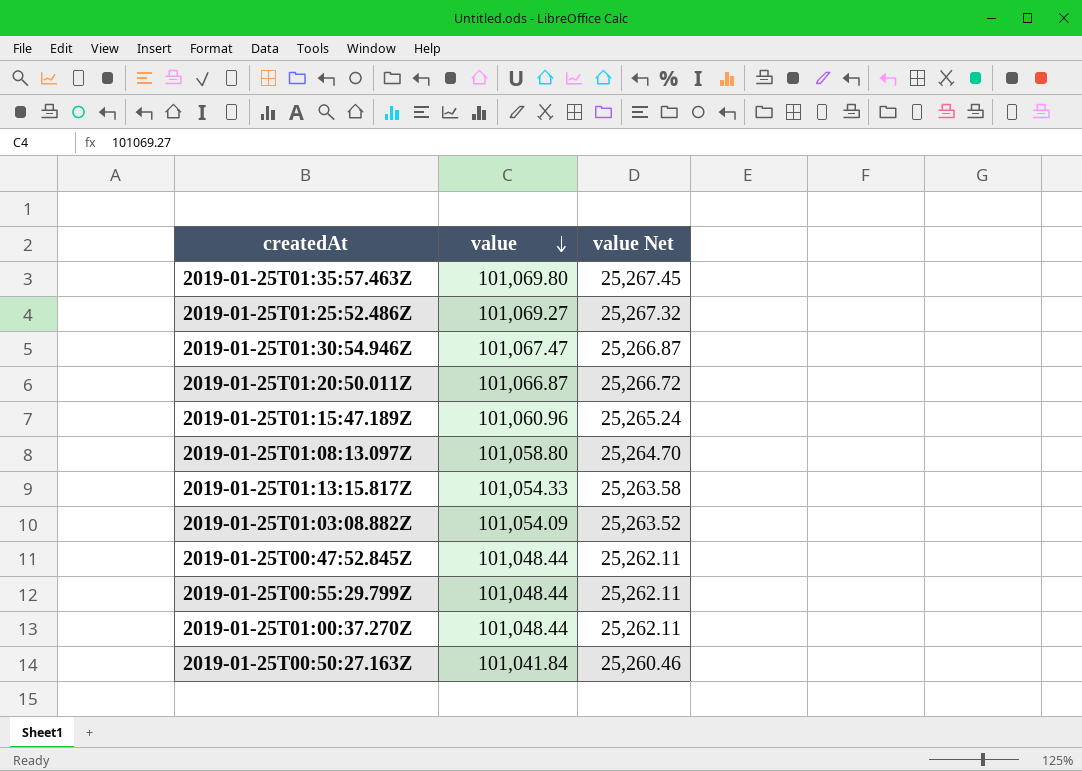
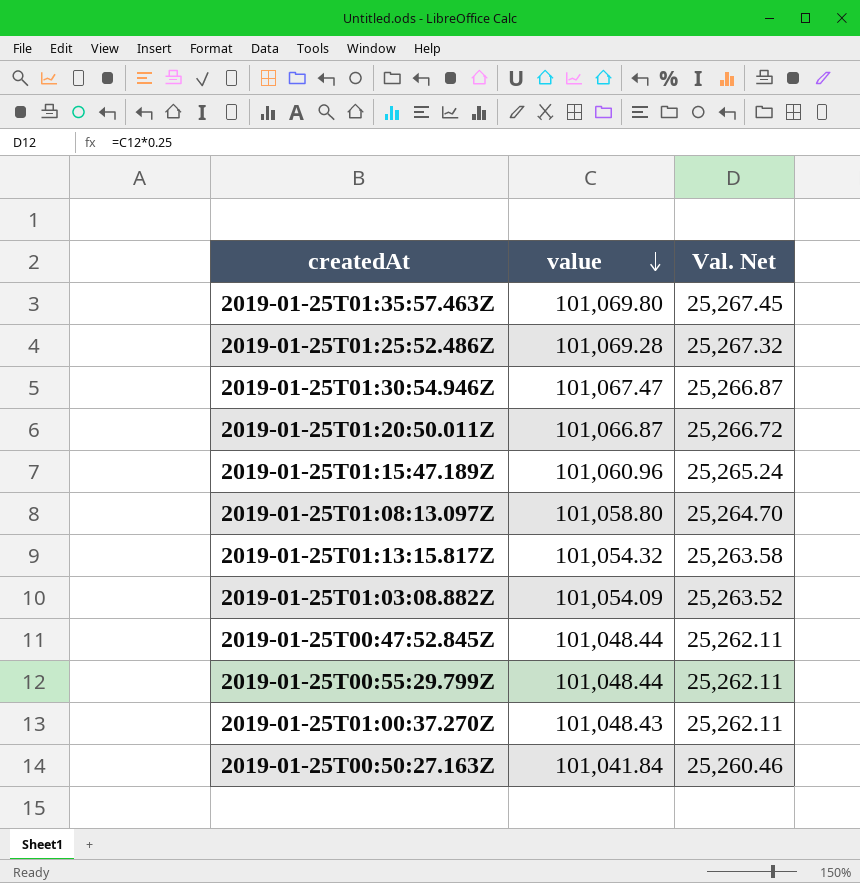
column name: value Net -> Val. Net
2019-01-25T01:25:52.486Z | value: 101,069.27 -> 101,069.28
2019-01-25T01:13:15.817Z | value: 101,054.33 -> 101,054.32
2019-01-25T01:00:37.270Z | value: 101,048.44 -> 101,048.43

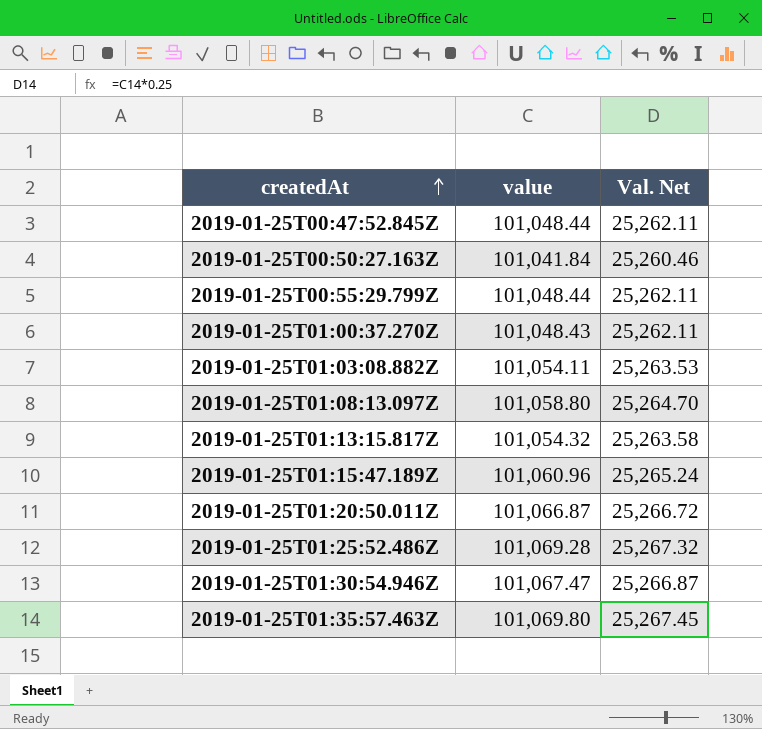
row order: value descending -> createdAt ascending
2019-01-25T01:03:08.882Z | value: 101,054.09 -> 101,054.11
2019-01-25T01:03:08.882Z | Val. Net: 25,263.52 -> 25,263.53

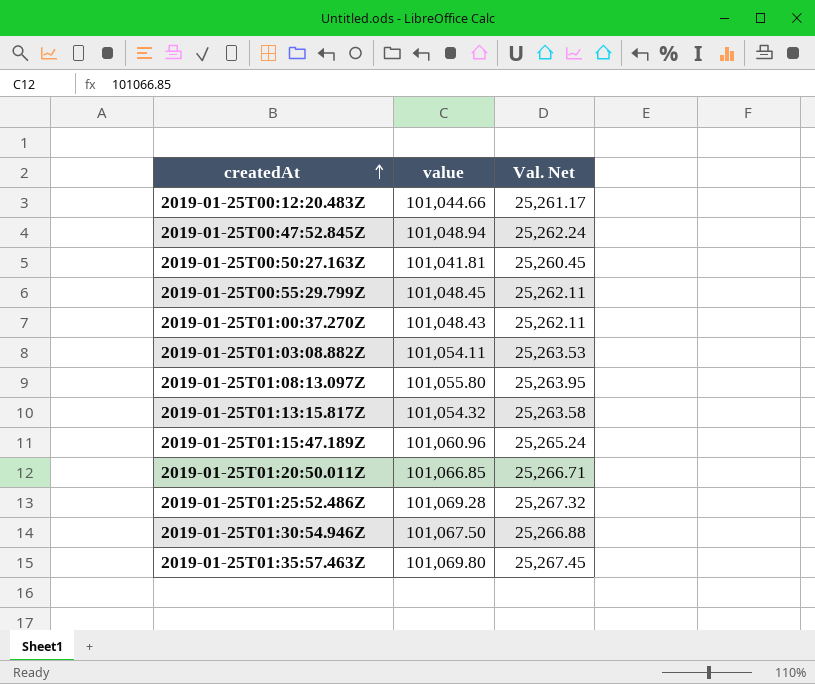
row 2019-01-25T00:12:20.483Z: none -> 101,044.66 | 25,261.17
2019-01-25T00:47:52.845Z | value: 101,048.44 -> 101,048.94
2019-01-25T00:47:52.845Z | Val. Net: 25,262.11 -> 25,262.24
2019-01-25T00:50:27.163Z | value: 101,041.84 -> 101,041.81
2019-01-25T00:50:27.163Z | Val. Net: 25,260.46 -> 25,260.45
2019-01-25T00:55:29.799Z | value: 101,048.44 -> 101,048.45
2019-01-25T01:08:13.097Z | value: 101,058.80 -> 101,055.80
2019-01-25T01:08:13.097Z | Val. Net: 25,264.70 -> 25,263.95
2019-01-25T01:20:50.011Z | value: 101,066.87 -> 101,066.85
2019-01-25T01:20:50.011Z | Val. Net: 25,266.72 -> 25,266.71
2019-01-25T01:30:54.946Z | value: 101,067.47 -> 101,067.50
2019-01-25T01:30:54.946Z | Val. Net: 25,266.87 -> 25,266.88

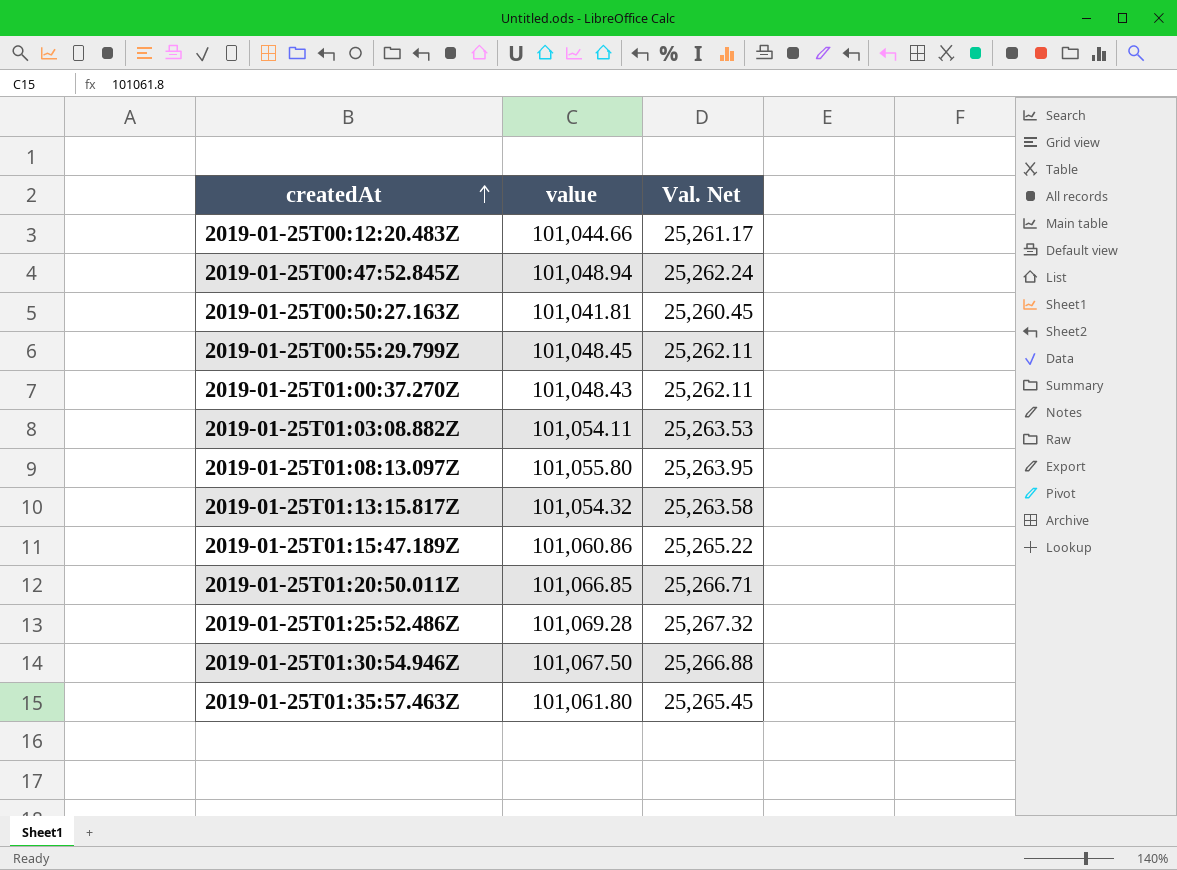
2019-01-25T01:15:47.189Z | value: 101,060.96 -> 101,060.86
2019-01-25T01:15:47.189Z | Val. Net: 25,265.24 -> 25,265.22
2019-01-25T01:35:57.463Z | value: 101,069.80 -> 101,061.80
2019-01-25T01:35:57.463Z | Val. Net: 25,267.45 -> 25,265.45

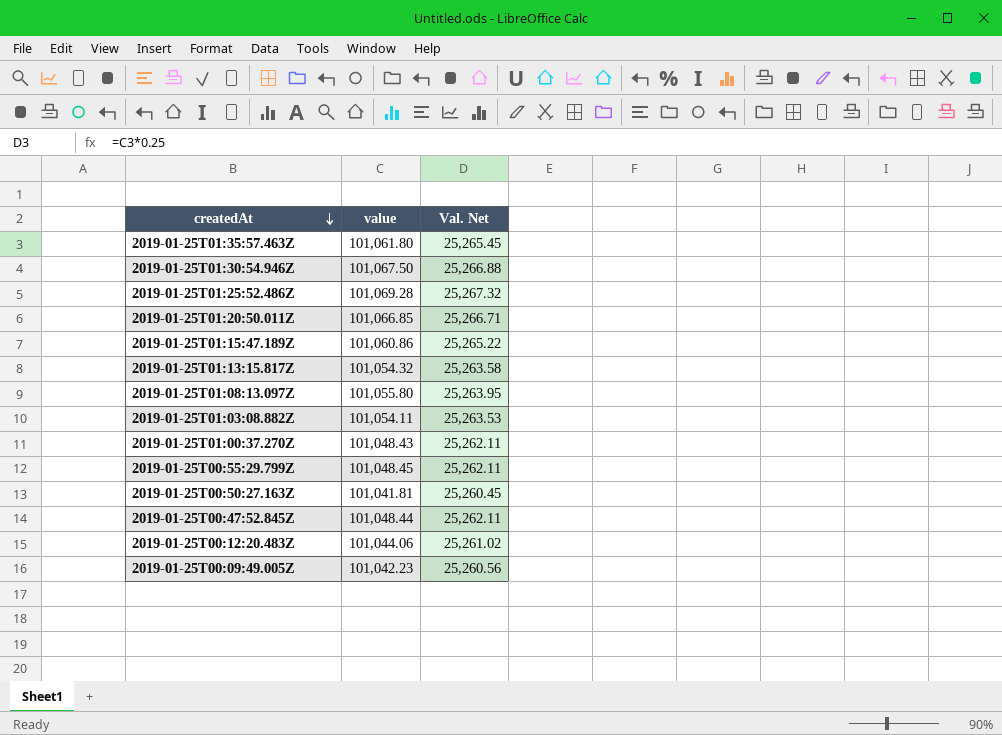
row order: createdAt ascending -> createdAt descending
2019-01-25T00:47:52.845Z | value: 101,048.94 -> 101,048.44
2019-01-25T00:47:52.845Z | Val. Net: 25,262.24 -> 25,262.11
2019-01-25T00:12:20.483Z | value: 101,044.66 -> 101,044.06
2019-01-25T00:12:20.483Z | Val. Net: 25,261.17 -> 25,261.02
row 2019-01-25T00:09:49.005Z: none -> 101,042.23 | 25,260.56

